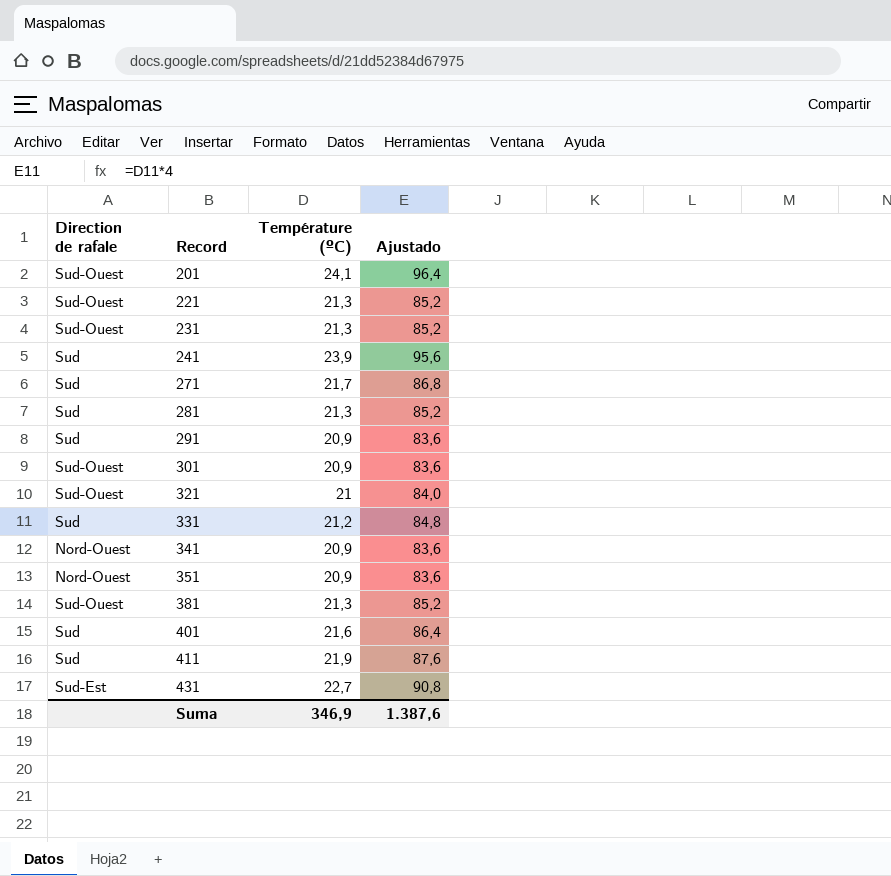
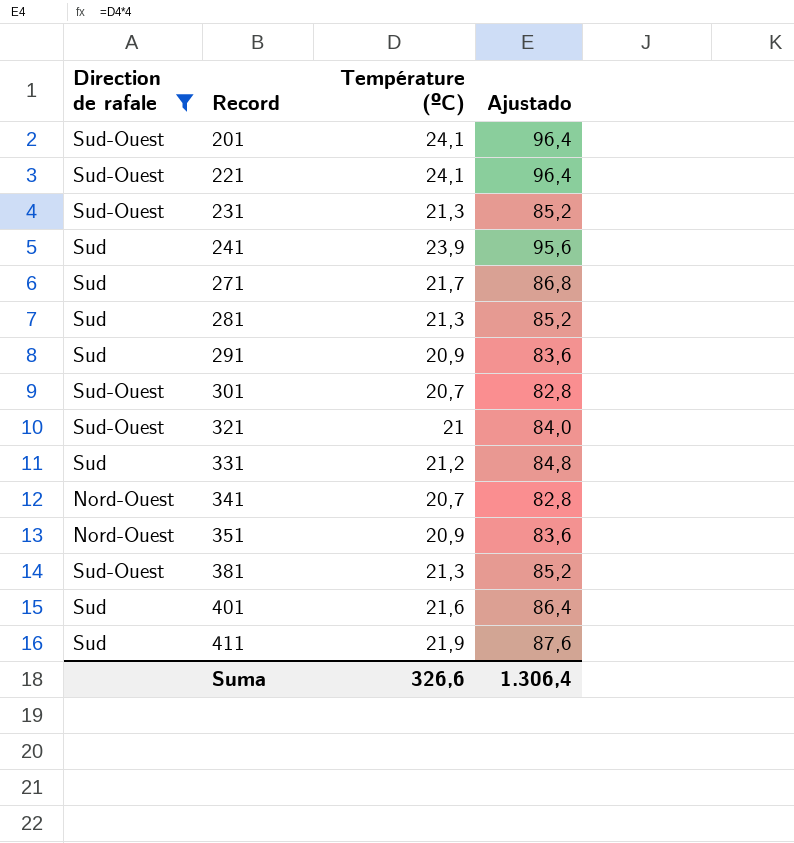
filter: none -> Direction de rafale != Sud-Est
221 | Température (ºC): 21,3 -> 24,1
221 | Ajustado: 85,2 -> 96,4
301 | Température (ºC): 20,9 -> 20,7
301 | Ajustado: 83,6 -> 82,8
341 | Température (ºC): 20,9 -> 20,7
341 | Ajustado: 83,6 -> 82,8
Suma | Température (ºC): 346,9 -> 326,6
Suma | Ajustado: 1.387,6 -> 1.306,4

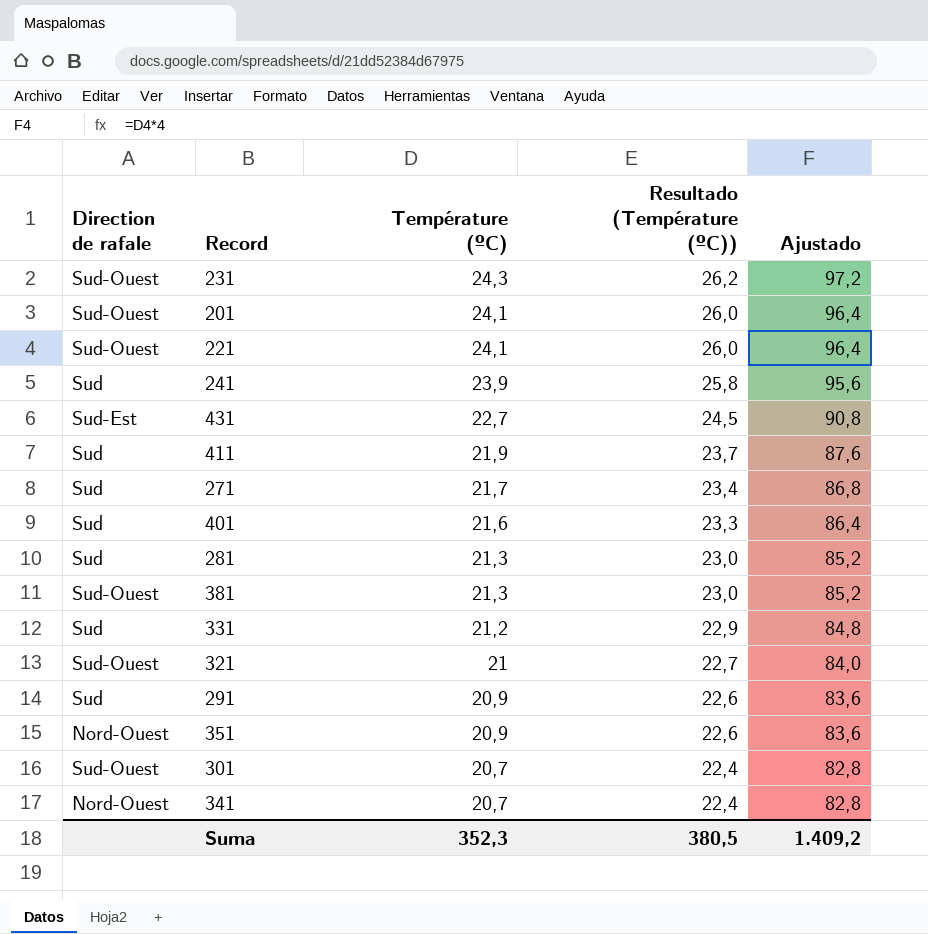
filter: Direction de rafale != Sud-Est -> none
row order: Record ascending -> Température (ºC) descending
column Resultado (Température (ºC)) | formula: none -> [Température (ºC)] * 1,08
231 | Température (ºC): 21,3 -> 24,3
231 | Ajustado: 85,2 -> 97,2
Suma | Température (ºC): 326,6 -> 352,3
Suma | Ajustado: 1.306,4 -> 1.409,2

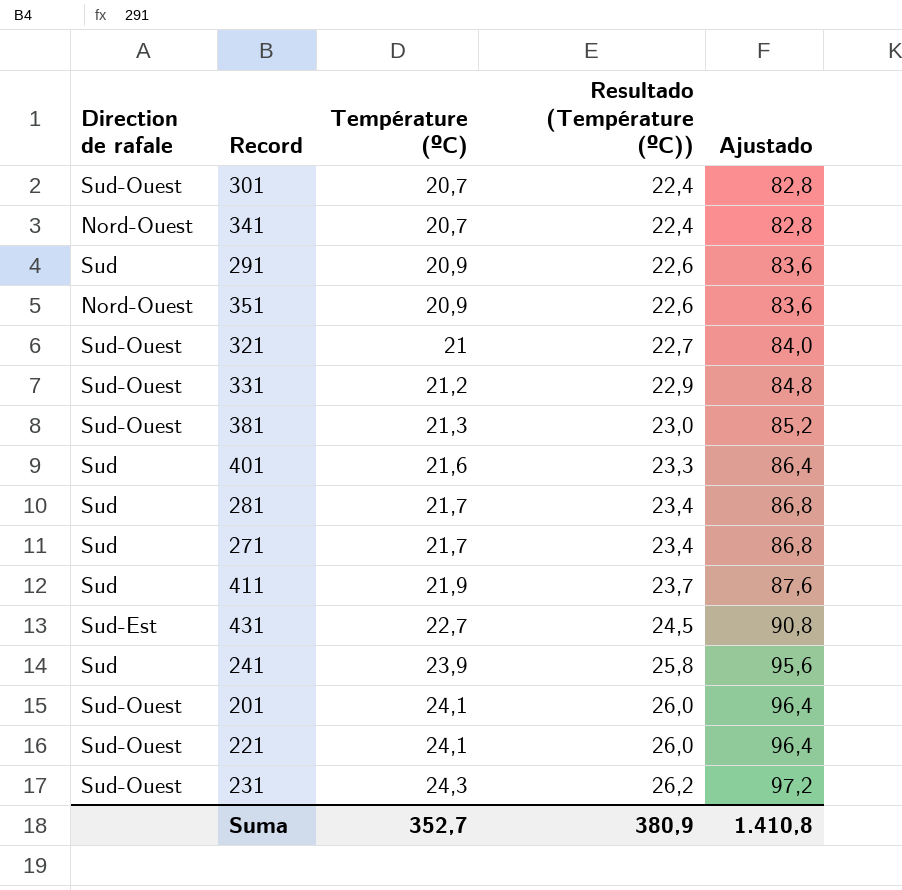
row order: Température (ºC) descending -> Température (ºC) ascending
331 | Direction de rafale: Sud -> Sud-Ouest
281 | Température (ºC): 21,3 -> 21,7
281 | Resultado (Température (ºC)): 23,0 -> 23,4
281 | Ajustado: 85,2 -> 86,8
Suma | Température (ºC): 352,3 -> 352,7
Suma | Resultado (Température (ºC)): 380,5 -> 380,9
Suma | Ajustado: 1.409,2 -> 1.410,8

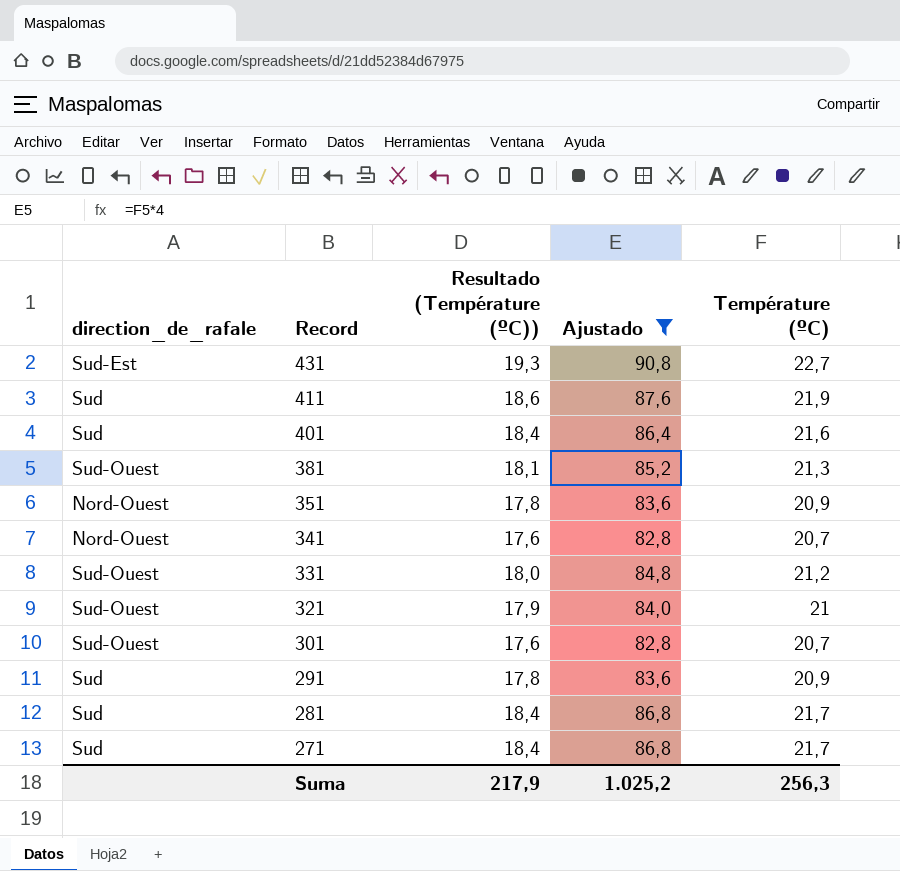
filter: none -> Ajustado <= 90,8
row order: Température (ºC) ascending -> Record descending
column name: Direction de rafale -> direction_de_rafale
column Resultado (Température (ºC)) | formula: [Température (ºC)] * 1,08 -> [Température (ºC)] * 0,85
column Température (ºC) | position: 3 -> 5
Suma | Resultado (Température (ºC)): 380,9 -> 217,9
Suma | Ajustado: 1.410,8 -> 1.025,2
Suma | Température (ºC): 352,7 -> 256,3

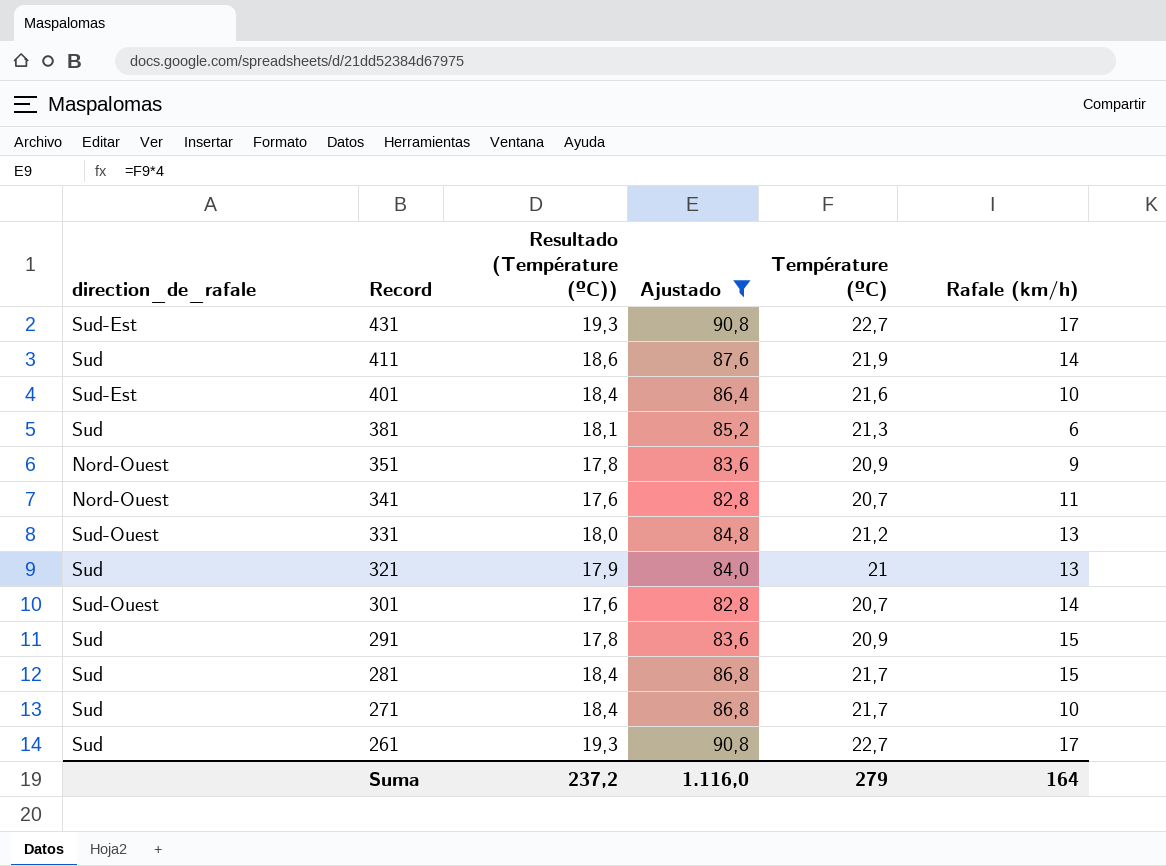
column Rafale (km/h) | position: none -> 6
401 | direction_de_rafale: Sud -> Sud-Est
381 | direction_de_rafale: Sud-Ouest -> Sud
321 | direction_de_rafale: Sud-Ouest -> Sud
row 261: none -> Sud | 19,3 | 90,8 | 22,7 | 17
Suma | Resultado (Température (ºC)): 217,9 -> 237,2
Suma | Ajustado: 1.025,2 -> 1.116,0
Suma | Température (ºC): 256,3 -> 279

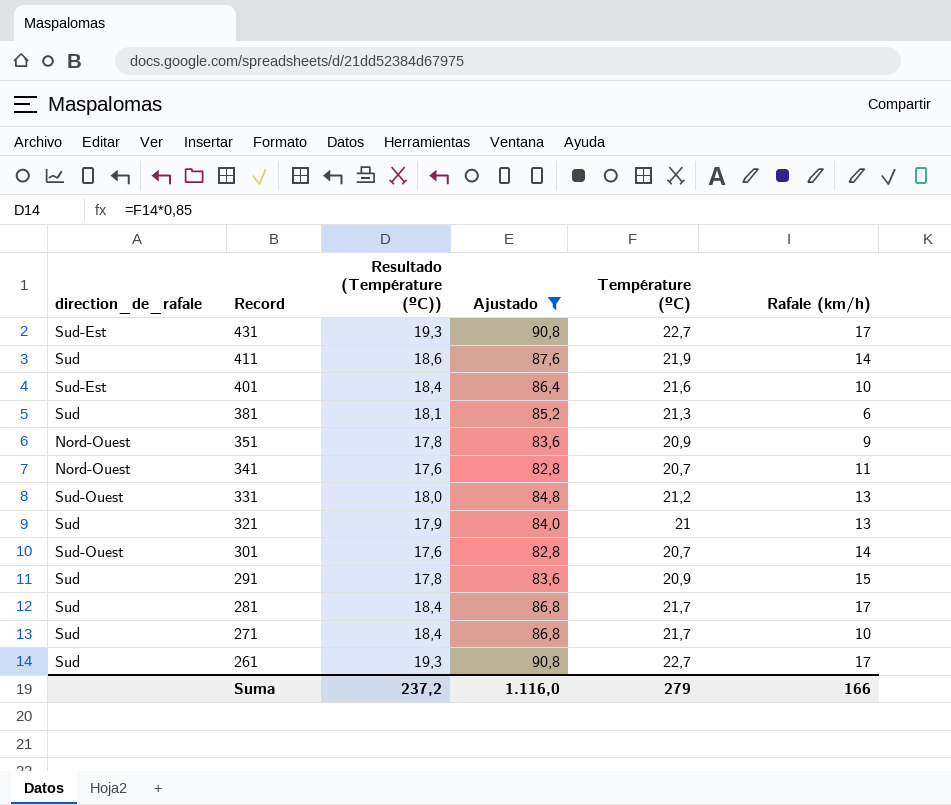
281 | Rafale (km/h): 15 -> 17
Suma | Rafale (km/h): 164 -> 166

